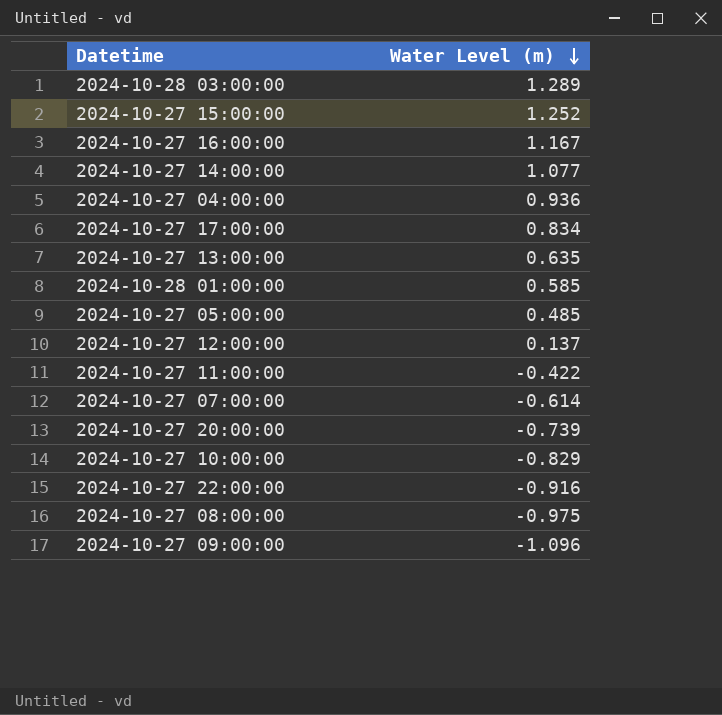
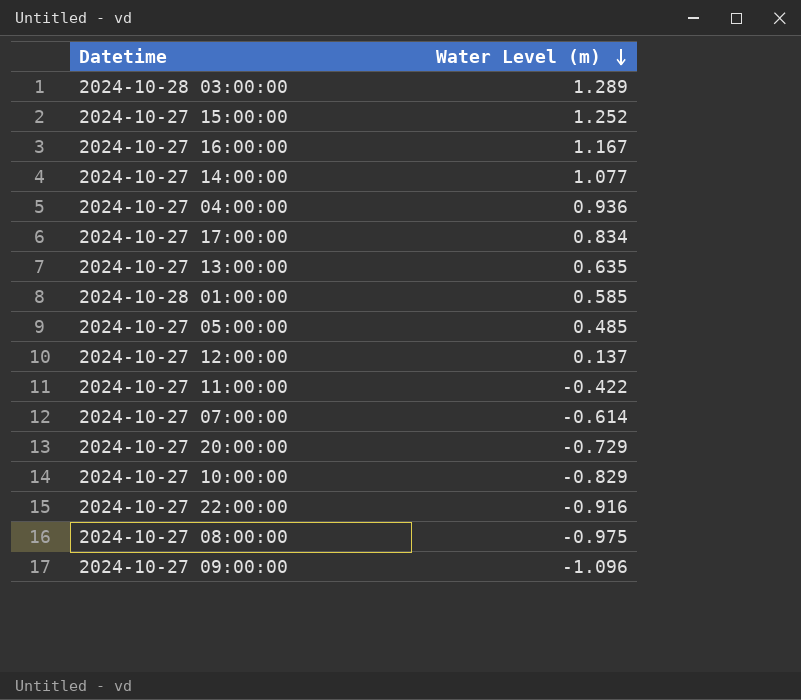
2024-10-27 20:00:00 | Water Level (m): -0.739 -> -0.729

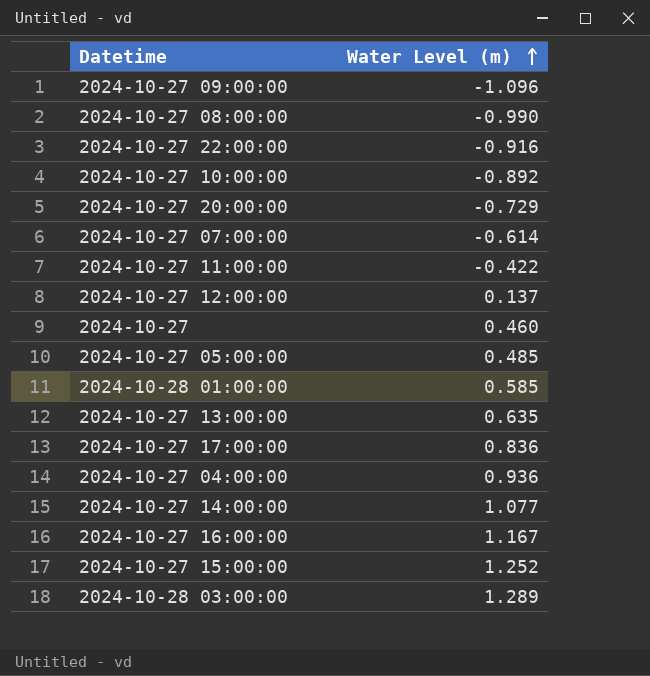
row order: Water Level (m) descending -> Water Level (m) ascending
2024-10-27 08:00:00 | Water Level (m): -0.975 -> -0.990
2024-10-27 10:00:00 | Water Level (m): -0.829 -> -0.892
row 2024-10-27: none -> 0.460
2024-10-27 17:00:00 | Water Level (m): 0.834 -> 0.836

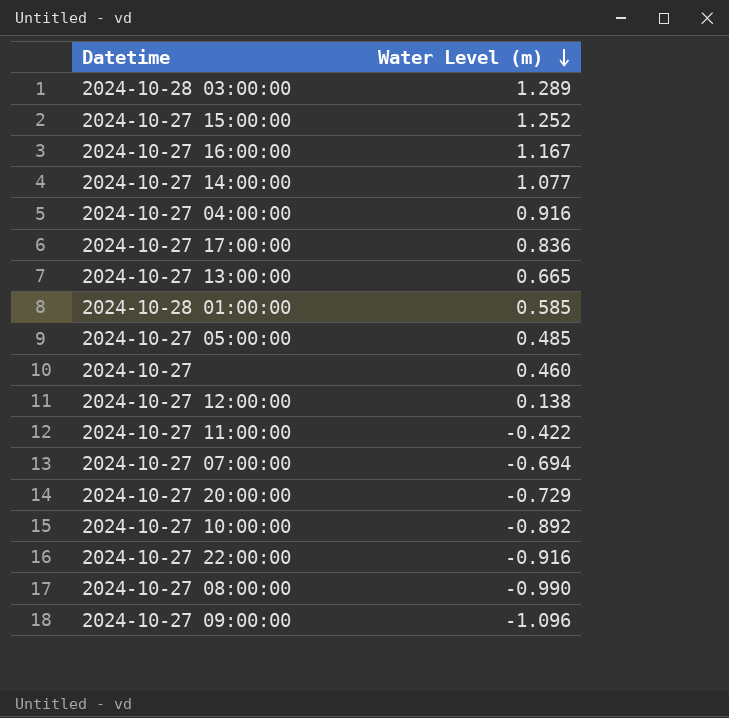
row order: Water Level (m) ascending -> Water Level (m) descending
2024-10-27 04:00:00 | Water Level (m): 0.936 -> 0.916
2024-10-27 13:00:00 | Water Level (m): 0.635 -> 0.665
2024-10-27 12:00:00 | Water Level (m): 0.137 -> 0.138
2024-10-27 07:00:00 | Water Level (m): -0.614 -> -0.694

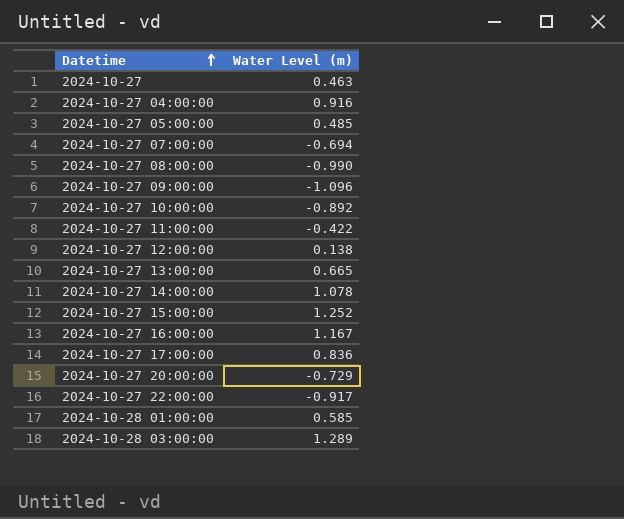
row order: Water Level (m) descending -> Datetime ascending
2024-10-27 | Water Level (m): 0.460 -> 0.463
2024-10-27 14:00:00 | Water Level (m): 1.077 -> 1.078
2024-10-27 22:00:00 | Water Level (m): -0.916 -> -0.917

